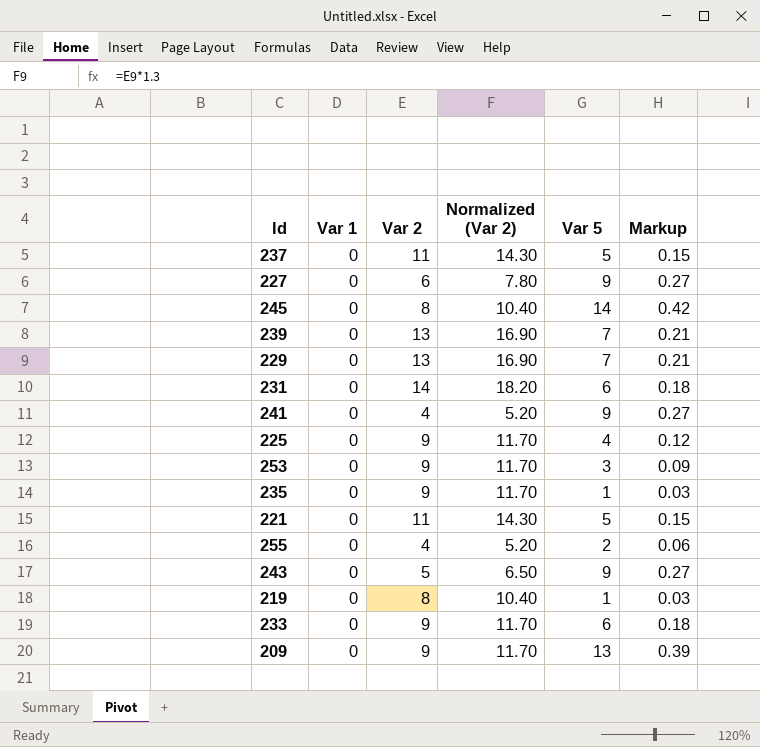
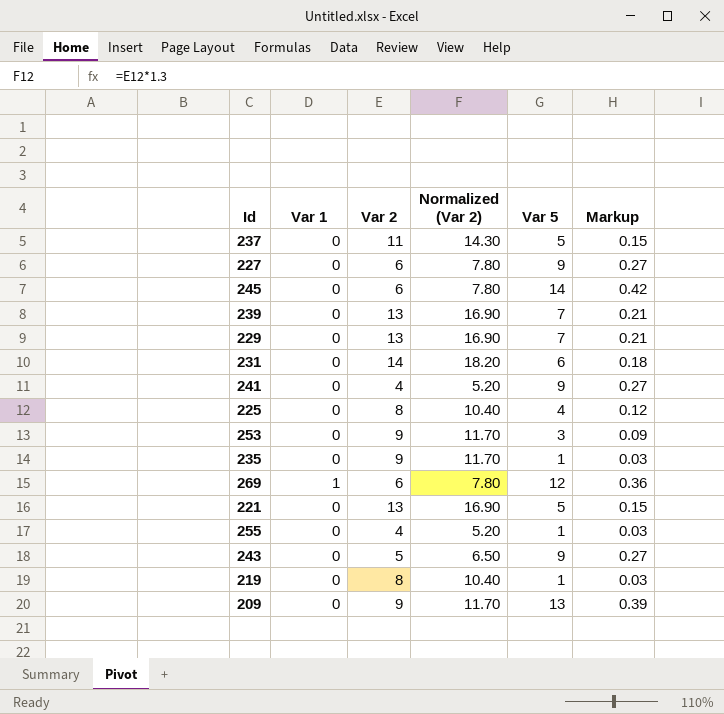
row 233: 0 | 9 | 11.70 | 6 | 0.18 -> none
245 | Var 2: 8 -> 6
245 | Normalized (Var 2): 10.40 -> 7.80
225 | Var 2: 9 -> 8
225 | Normalized (Var 2): 11.70 -> 10.40
row 269: none -> 1 | 6 | 7.80 | 12 | 0.36
221 | Var 2: 11 -> 13
221 | Normalized (Var 2): 14.30 -> 16.90
255 | Var 5: 2 -> 1
255 | Markup: 0.06 -> 0.03

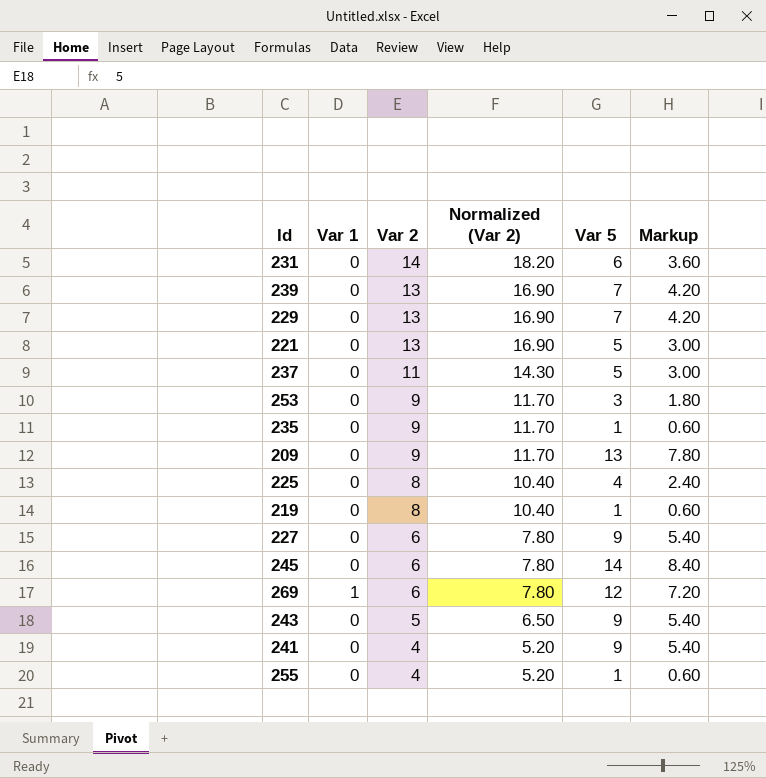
row order: none -> Var 2 descending
column Markup | formula: [Var 5] * 0.03 -> [Var 5] * 0.6

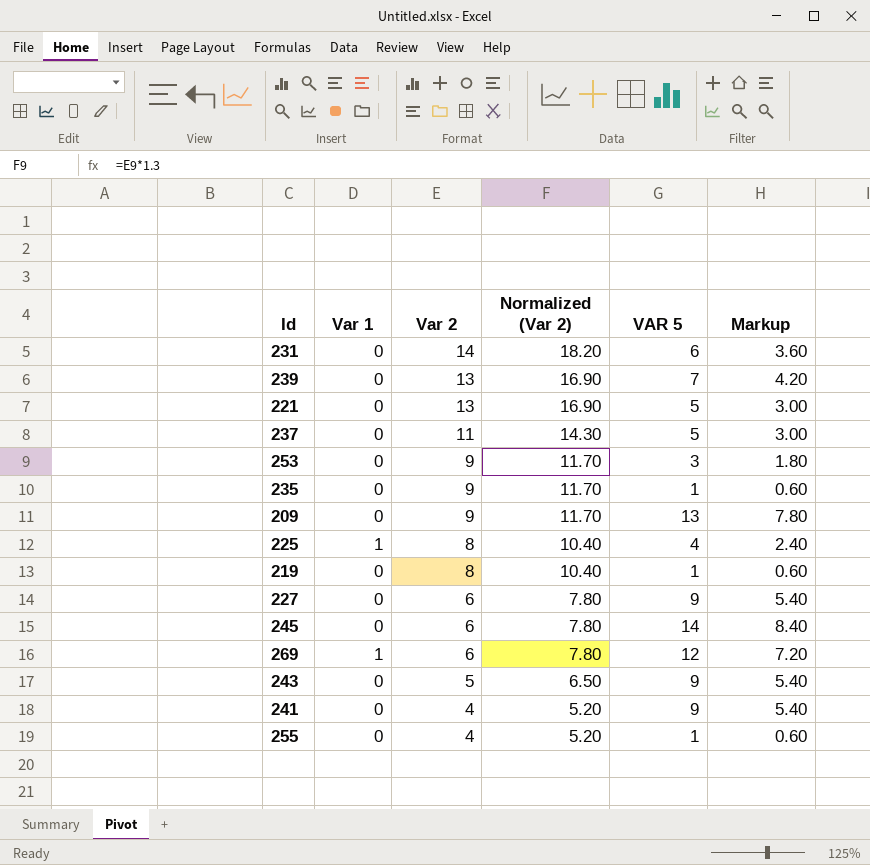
column name: Var 5 -> VAR 5
row 229: 0 | 13 | 16.90 | 7 | 4.20 -> none
225 | Var 1: 0 -> 1

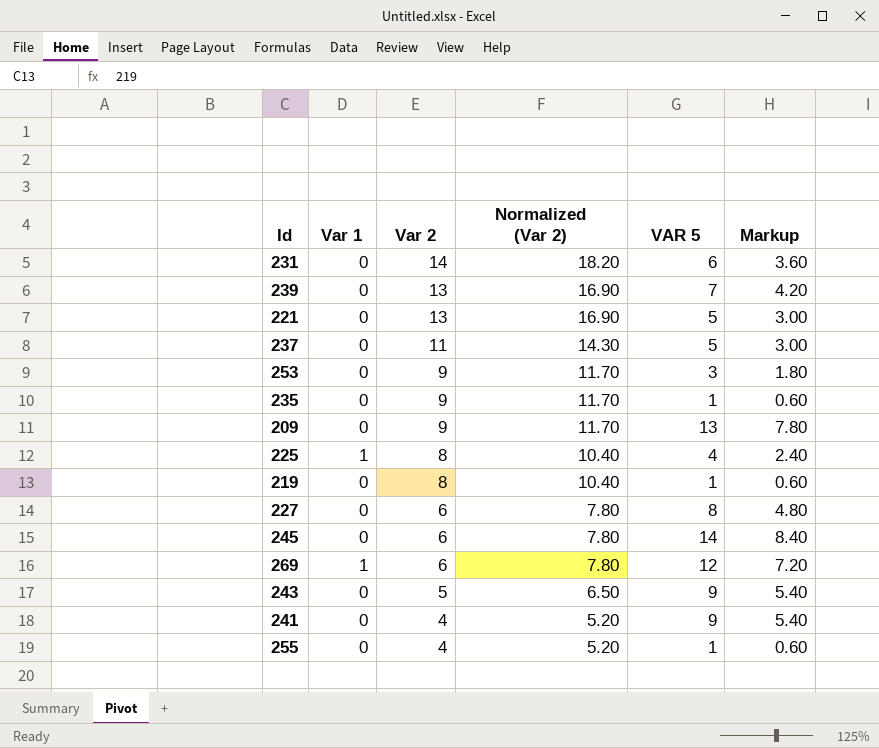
227 | VAR 5: 9 -> 8
227 | Markup: 5.40 -> 4.80

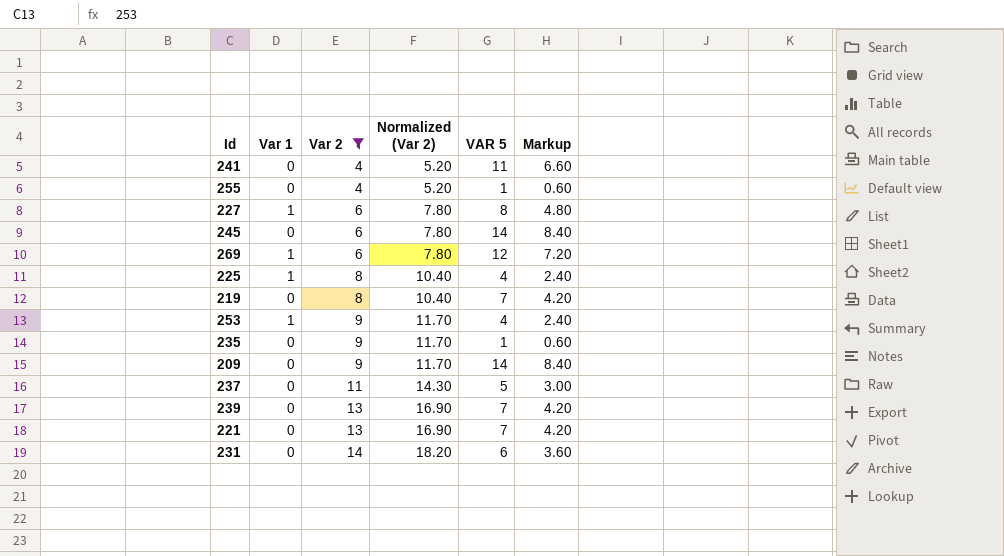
filter: none -> Var 2 != 5
row order: Var 2 descending -> Var 2 ascending
241 | VAR 5: 9 -> 11
241 | Markup: 5.40 -> 6.60
227 | Var 1: 0 -> 1
219 | VAR 5: 1 -> 7
219 | Markup: 0.60 -> 4.20
253 | Var 1: 0 -> 1
253 | VAR 5: 3 -> 4
253 | Markup: 1.80 -> 2.40
209 | VAR 5: 13 -> 14
209 | Markup: 7.80 -> 8.40
221 | VAR 5: 5 -> 7
221 | Markup: 3.00 -> 4.20

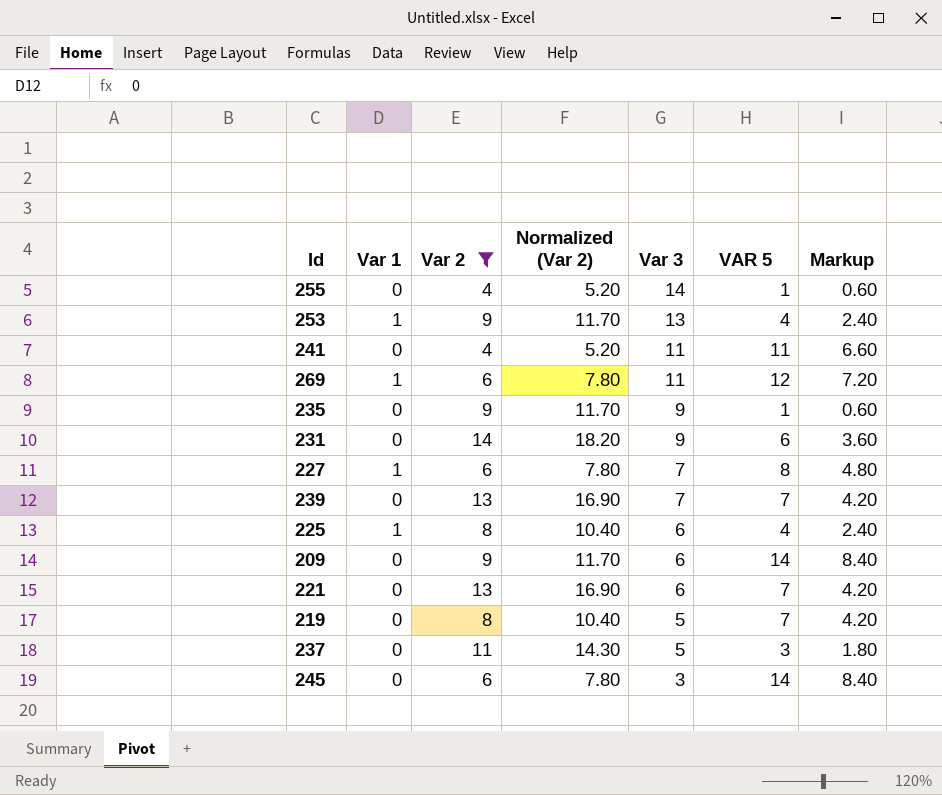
row order: Var 2 ascending -> Var 3 descending
column Var 3 | position: none -> 5
237 | VAR 5: 5 -> 3
237 | Markup: 3.00 -> 1.80

